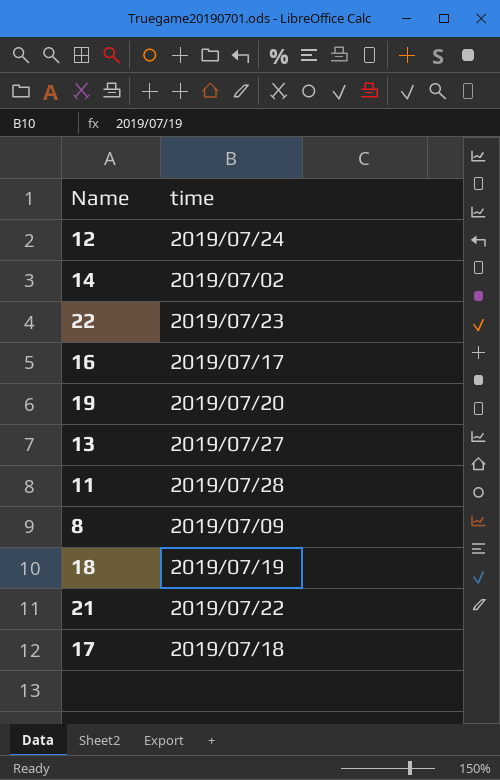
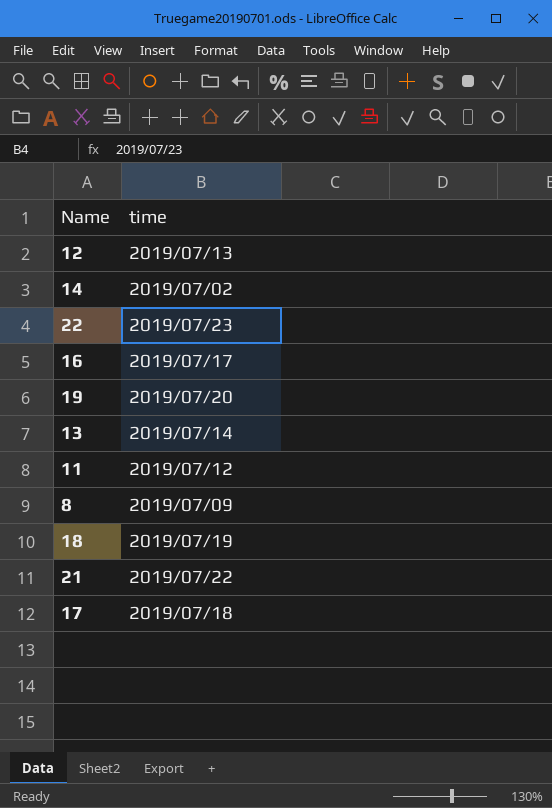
12 | time: 2019/07/24 -> 2019/07/13
13 | time: 2019/07/27 -> 2019/07/14
11 | time: 2019/07/28 -> 2019/07/12

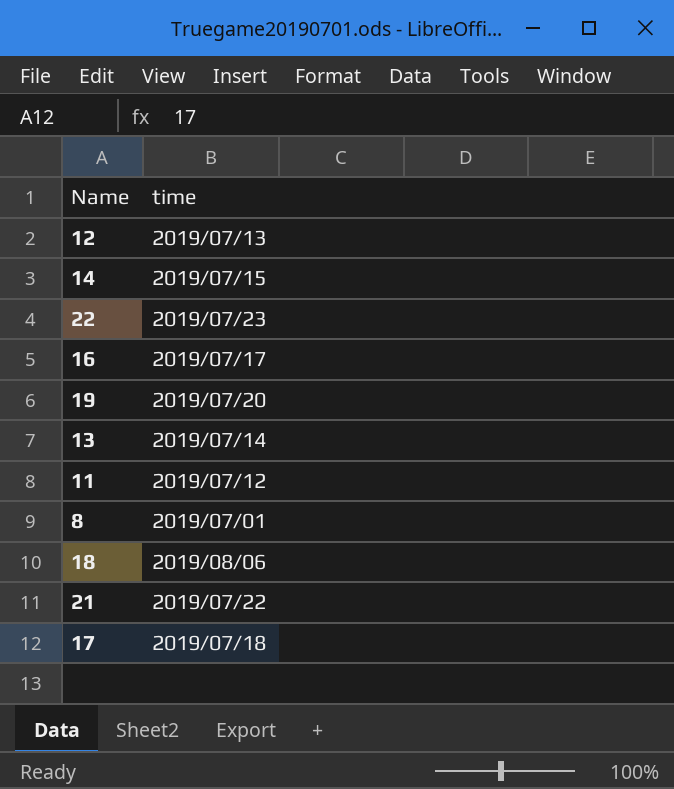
14 | time: 2019/07/02 -> 2019/07/15
8 | time: 2019/07/09 -> 2019/07/01
18 | time: 2019/07/19 -> 2019/08/06

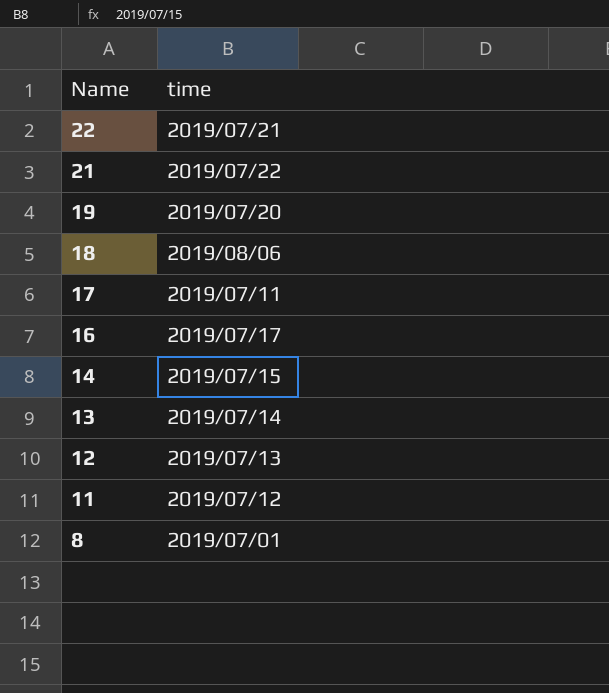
row order: none -> Name descending
22 | time: 2019/07/23 -> 2019/07/21
17 | time: 2019/07/18 -> 2019/07/11

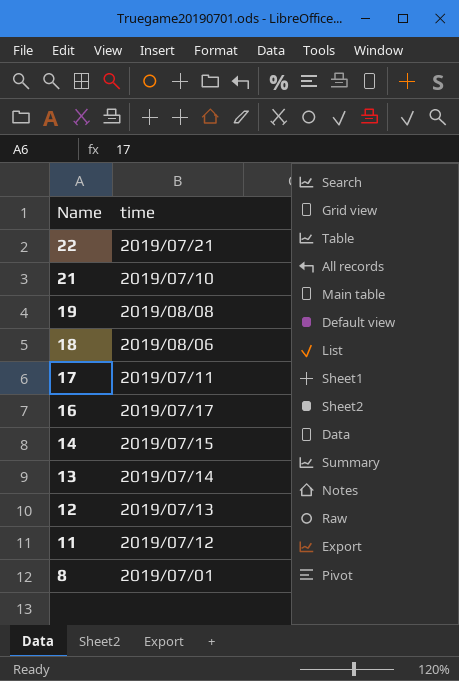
21 | time: 2019/07/22 -> 2019/07/10
19 | time: 2019/07/20 -> 2019/08/08

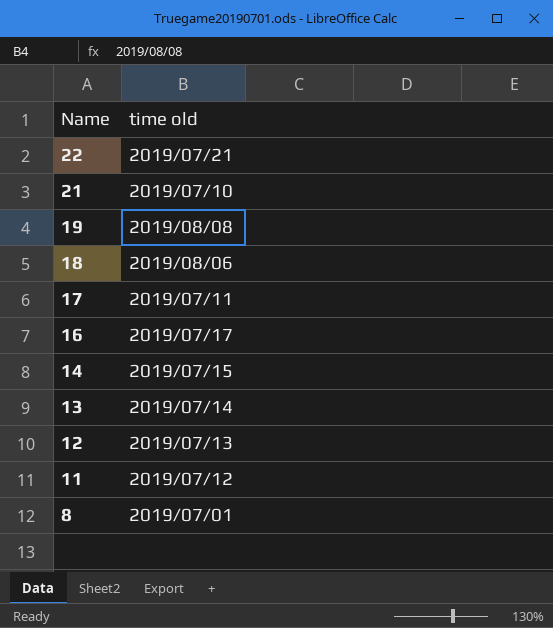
column name: time -> time old

